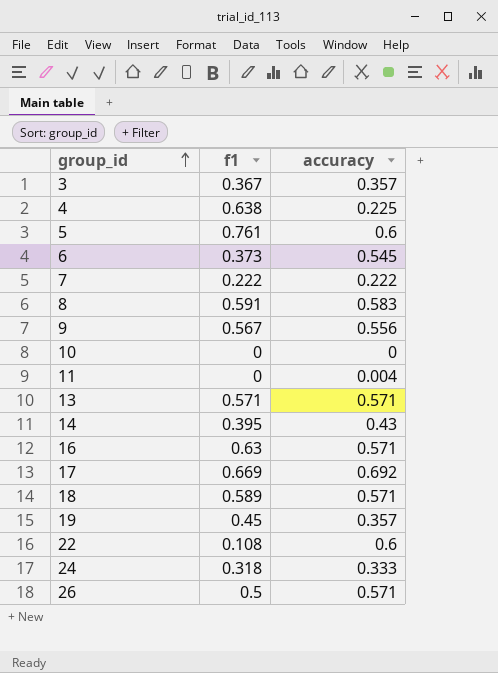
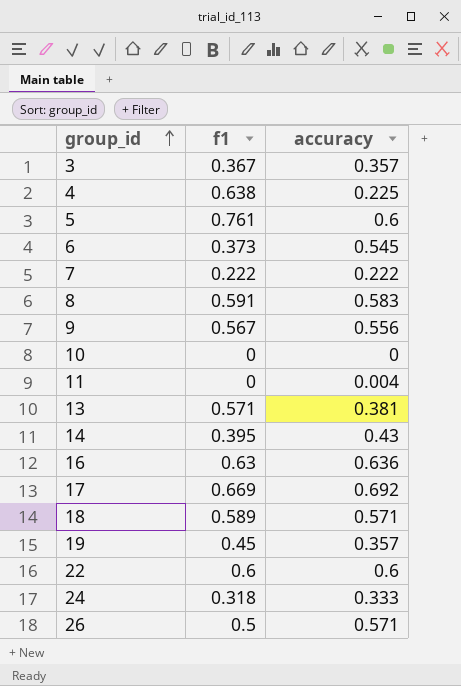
13 | accuracy: 0.571 -> 0.381
16 | accuracy: 0.571 -> 0.636
22 | f1: 0.108 -> 0.6

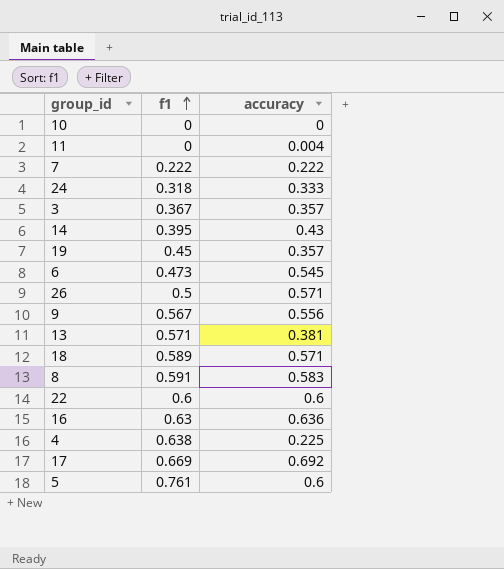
row order: group_id ascending -> f1 ascending
6 | f1: 0.373 -> 0.473

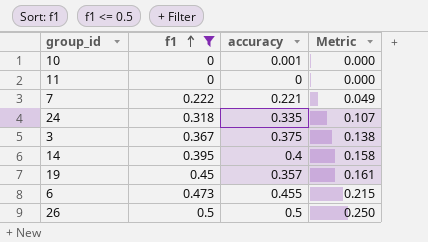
filter: none -> f1 <= 0.5
column Metric | formula: none -> [f1] * [accuracy]
10 | accuracy: 0 -> 0.001
11 | accuracy: 0.004 -> 0
7 | accuracy: 0.222 -> 0.221
24 | accuracy: 0.333 -> 0.335
3 | accuracy: 0.357 -> 0.375
14 | accuracy: 0.43 -> 0.4
6 | accuracy: 0.545 -> 0.455
26 | accuracy: 0.571 -> 0.5

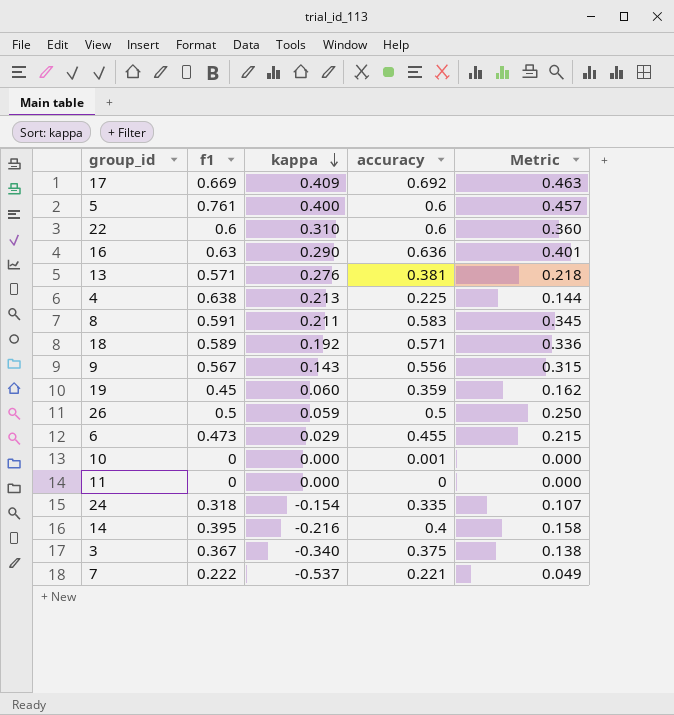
filter: f1 <= 0.5 -> none
row order: f1 ascending -> kappa descending
column kappa | position: none -> 3
19 | accuracy: 0.357 -> 0.359
19 | Metric: 0.161 -> 0.162

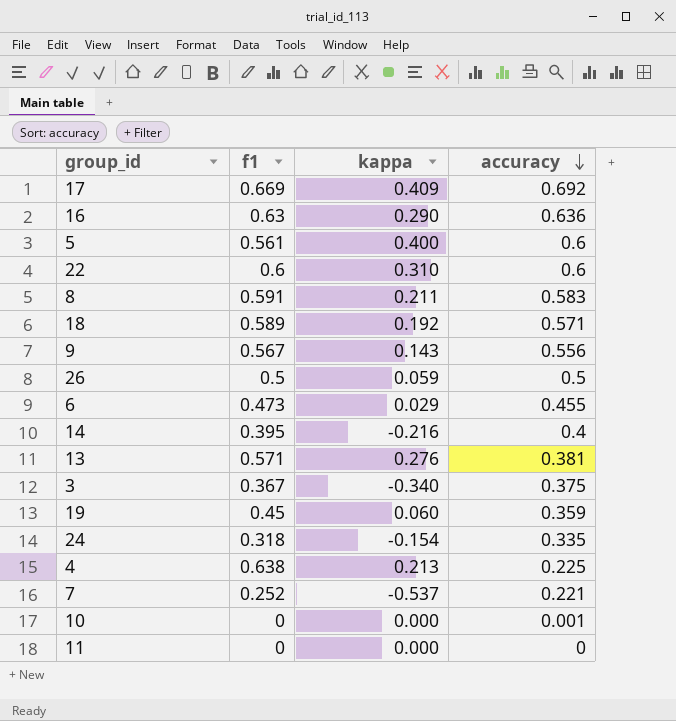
row order: kappa descending -> accuracy descending
column Metric | formula: [f1] * [accuracy] -> none
5 | f1: 0.761 -> 0.561
7 | f1: 0.222 -> 0.252

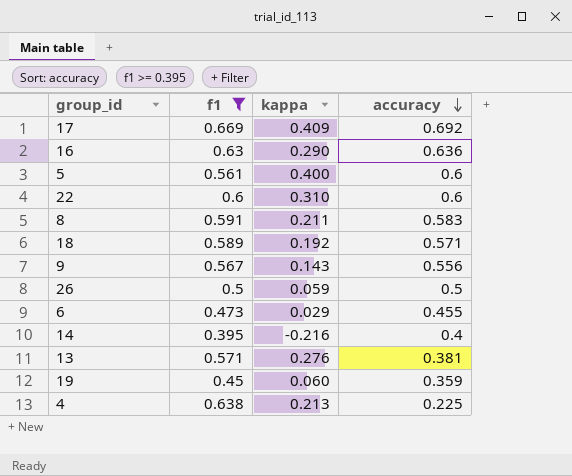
filter: none -> f1 >= 0.395

